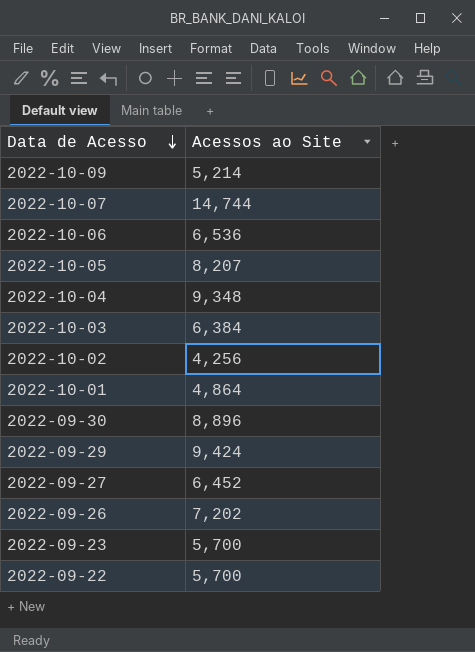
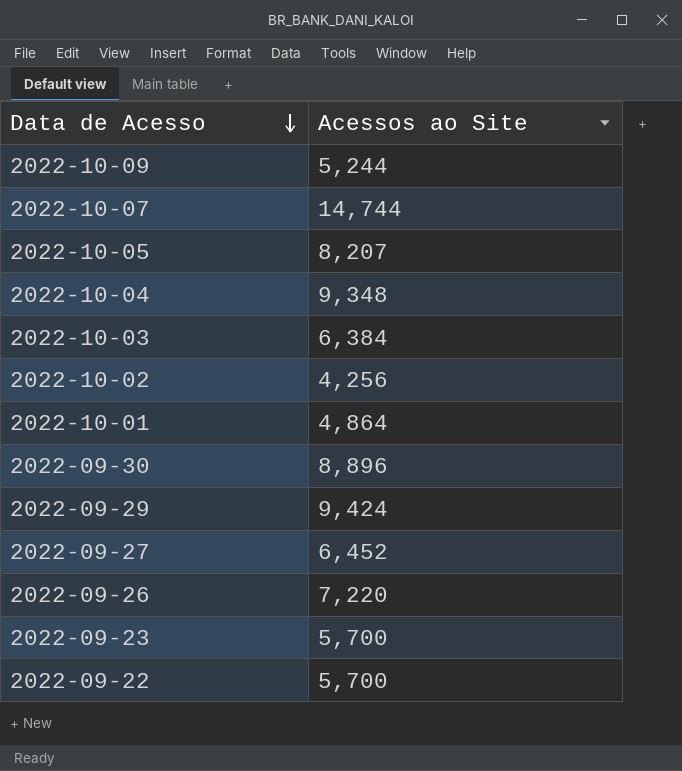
row 2022-10-06: 6,536 -> none
2022-10-09 | Acessos ao Site: 5,214 -> 5,244
2022-09-26 | Acessos ao Site: 7,202 -> 7,220

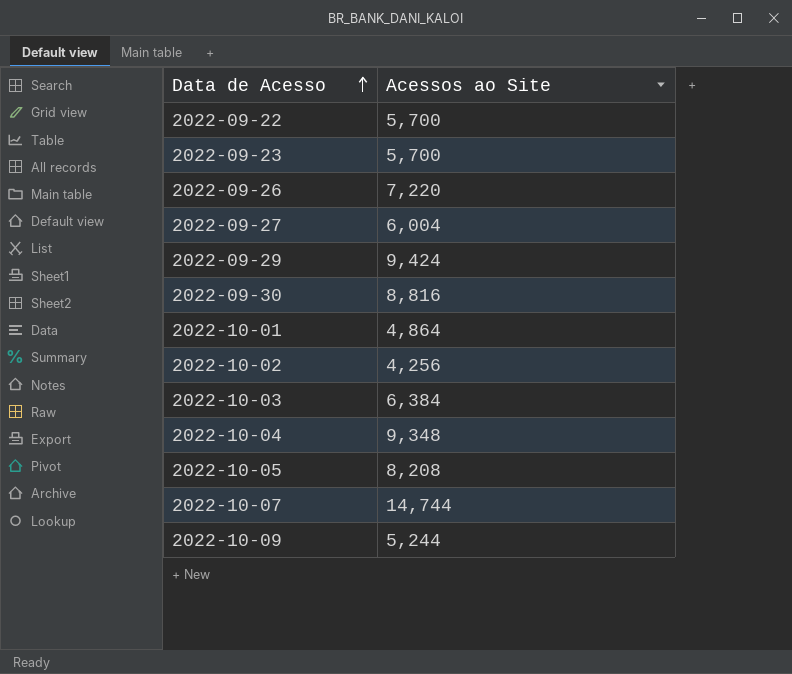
row order: Data de Acesso descending -> Data de Acesso ascending
2022-09-27 | Acessos ao Site: 6,452 -> 6,004
2022-09-30 | Acessos ao Site: 8,896 -> 8,816
2022-10-05 | Acessos ao Site: 8,207 -> 8,208

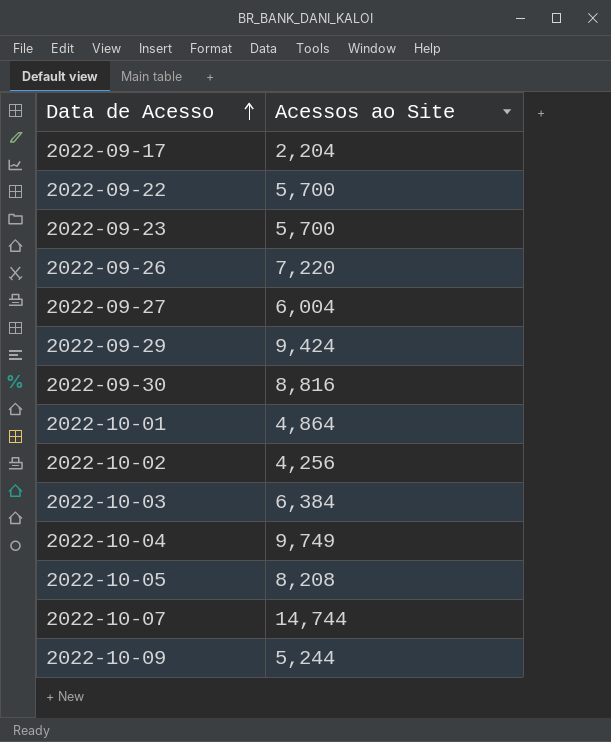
row 2022-09-17: none -> 2,204
2022-10-04 | Acessos ao Site: 9,348 -> 9,749

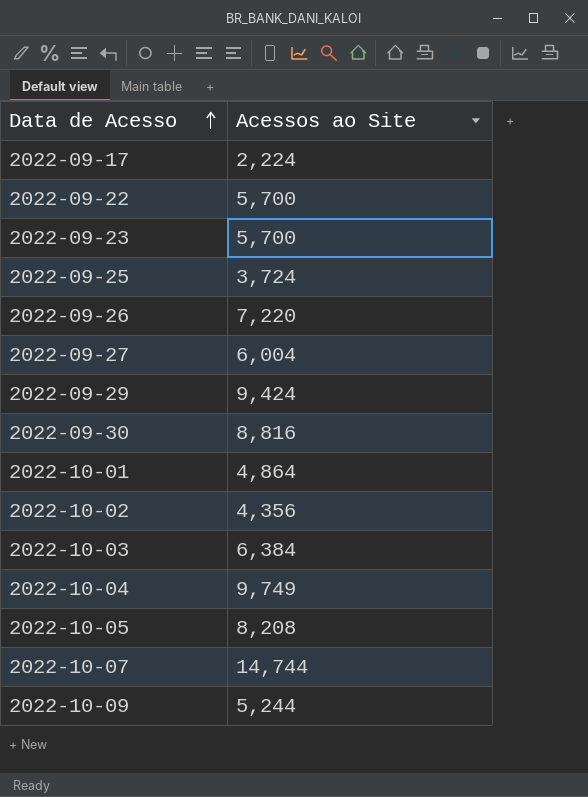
2022-09-17 | Acessos ao Site: 2,204 -> 2,224
row 2022-09-25: none -> 3,724
2022-10-02 | Acessos ao Site: 4,256 -> 4,356

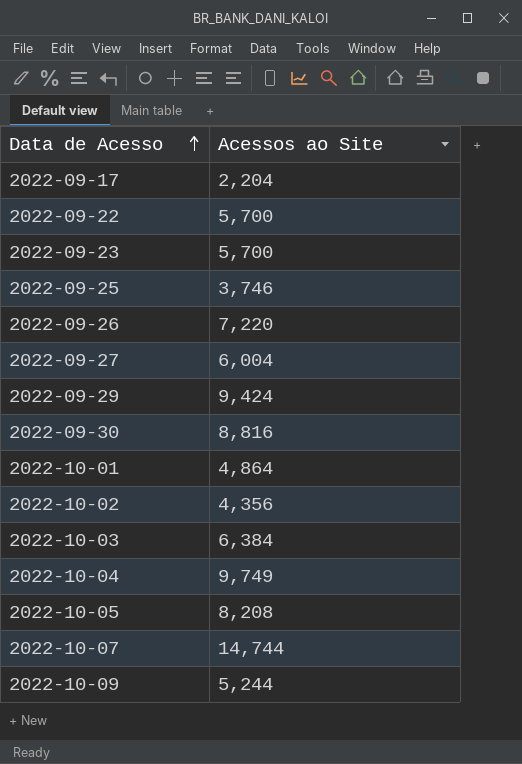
2022-09-17 | Acessos ao Site: 2,224 -> 2,204
2022-09-25 | Acessos ao Site: 3,724 -> 3,746

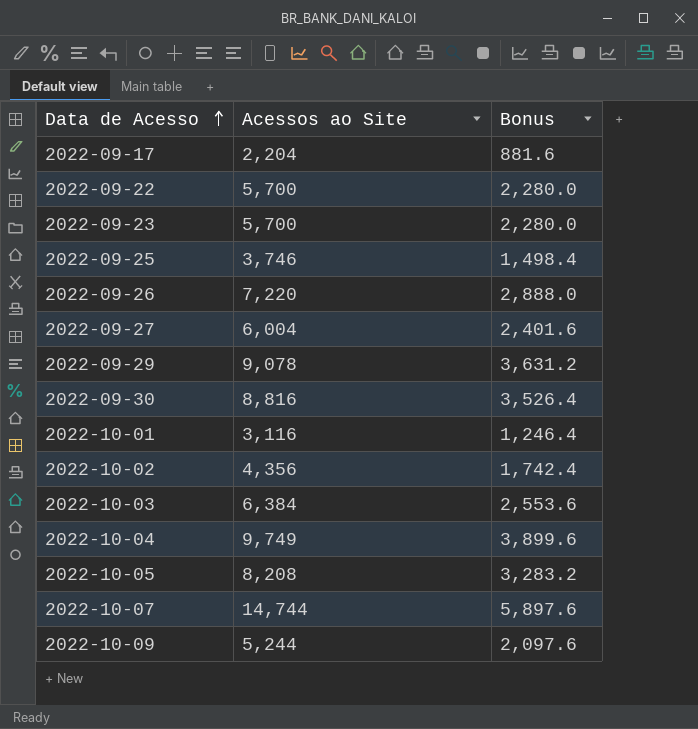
column Bonus | formula: none -> [Acessos ao Site] * 0.4
2022-09-29 | Acessos ao Site: 9,424 -> 9,078
2022-10-01 | Acessos ao Site: 4,864 -> 3,116

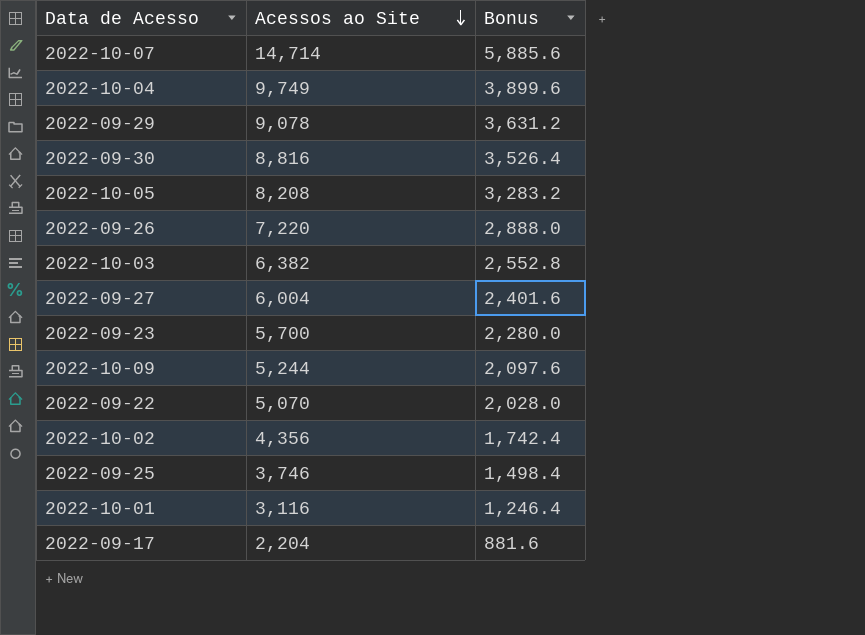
row order: Data de Acesso ascending -> Acessos ao Site descending
2022-10-07 | Acessos ao Site: 14,744 -> 14,714
2022-10-07 | Bonus: 5,897.6 -> 5,885.6
2022-10-03 | Acessos ao Site: 6,384 -> 6,382
2022-10-03 | Bonus: 2,553.6 -> 2,552.8
2022-09-22 | Acessos ao Site: 5,700 -> 5,070
2022-09-22 | Bonus: 2,280.0 -> 2,028.0

